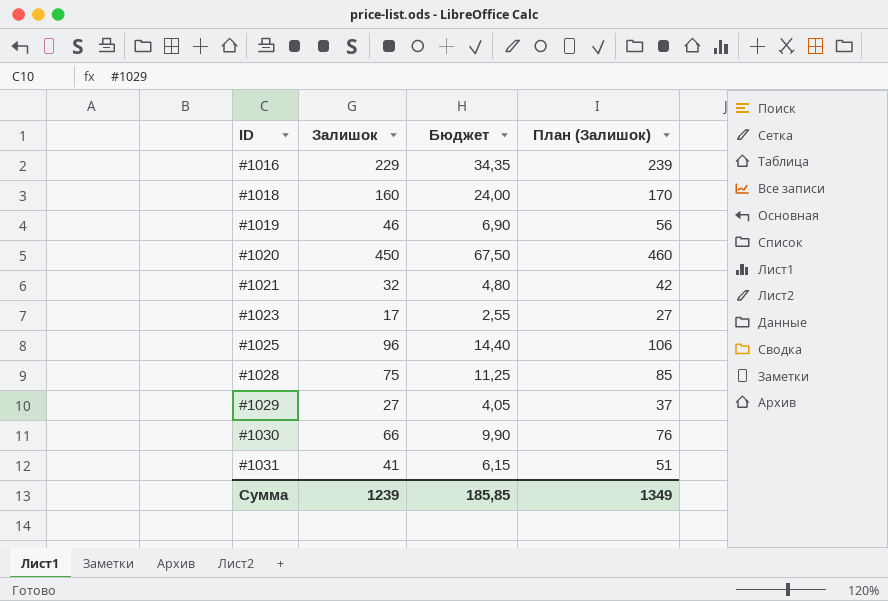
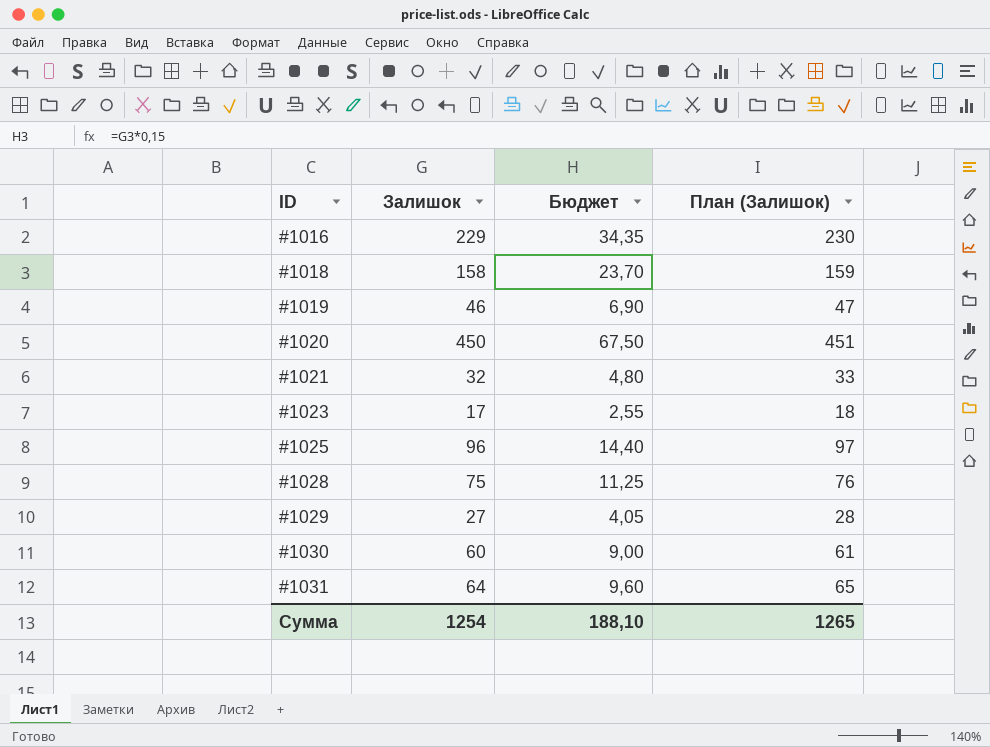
column План (Залишок) | formula: [Залишок] + 10 -> [Залишок] + 1
#1018 | Залишок: 160 -> 158
#1018 | Бюджет: 24,00 -> 23,70
#1030 | Залишок: 66 -> 60
#1030 | Бюджет: 9,90 -> 9,00
#1031 | Залишок: 41 -> 64
#1031 | Бюджет: 6,15 -> 9,60
Сумма | Залишок: 1239 -> 1254
Сумма | Бюджет: 185,85 -> 188,10
Сумма | План (Залишок): 1349 -> 1265

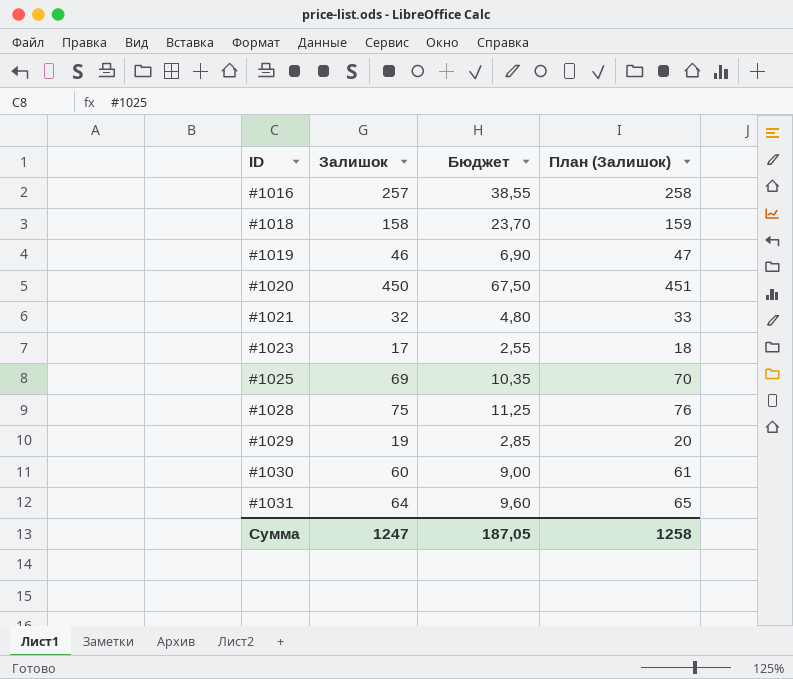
#1016 | Залишок: 229 -> 257
#1016 | Бюджет: 34,35 -> 38,55
#1016 | План (Залишок): 230 -> 258
#1025 | Залишок: 96 -> 69
#1025 | Бюджет: 14,40 -> 10,35
#1025 | План (Залишок): 97 -> 70
#1029 | Залишок: 27 -> 19
#1029 | Бюджет: 4,05 -> 2,85
#1029 | План (Залишок): 28 -> 20
Сумма | Залишок: 1254 -> 1247
Сумма | Бюджет: 188,10 -> 187,05
Сумма | План (Залишок): 1265 -> 1258

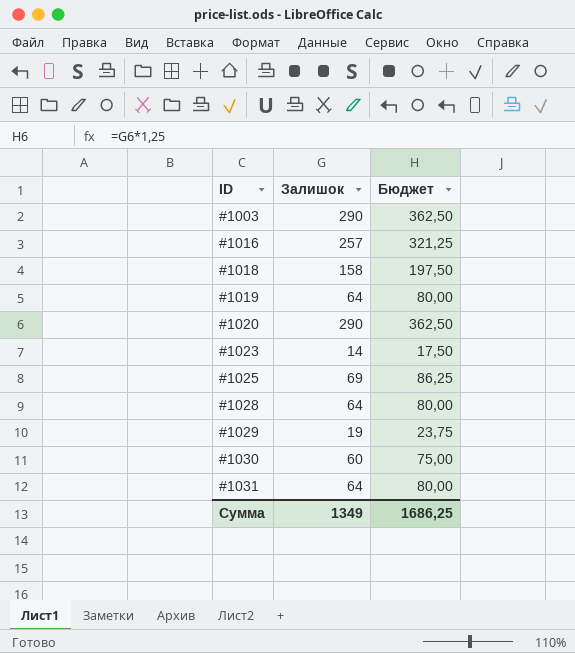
column План (Залишок) | formula: [Залишок] + 1 -> none
column Бюджет | formula: [Залишок] * 0,15 -> [Залишок] * 1,25
row #1021: 32 | 4,80 | 33 -> none
row #1003: none -> 290 | 362,50
#1019 | Залишок: 46 -> 64
#1020 | Залишок: 450 -> 290
#1023 | Залишок: 17 -> 14
#1028 | Залишок: 75 -> 64
Сумма | Залишок: 1247 -> 1349
Сумма | Бюджет: 187,05 -> 1686,25

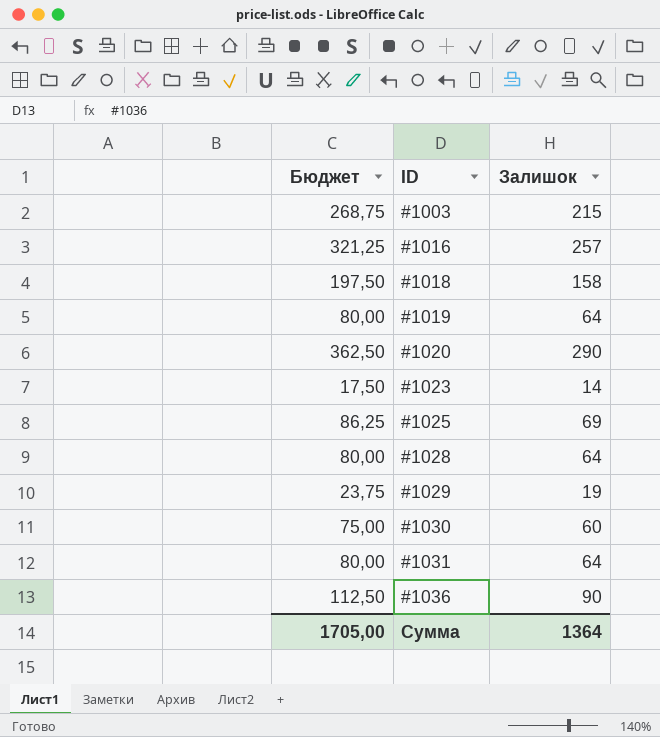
column Бюджет | position: 3 -> 1
#1003 | Бюджет: 362,50 -> 268,75
#1003 | Залишок: 290 -> 215
row #1036: none -> 112,50 | 90
Сумма | Бюджет: 1686,25 -> 1705,00
Сумма | Залишок: 1349 -> 1364

